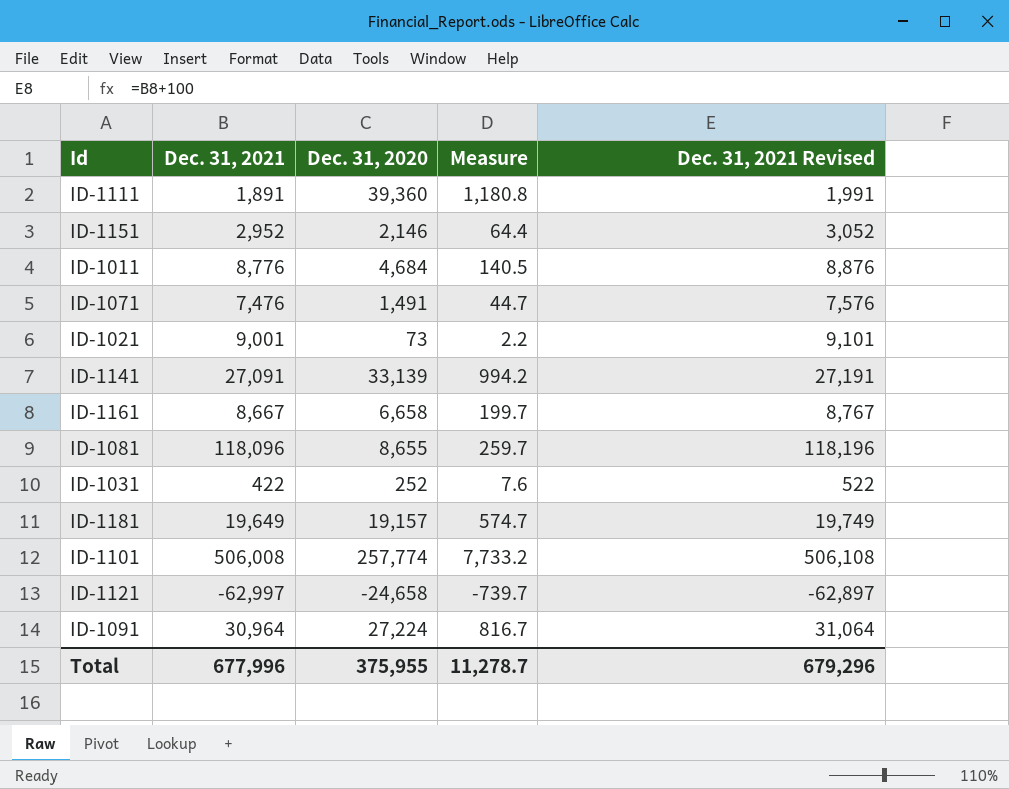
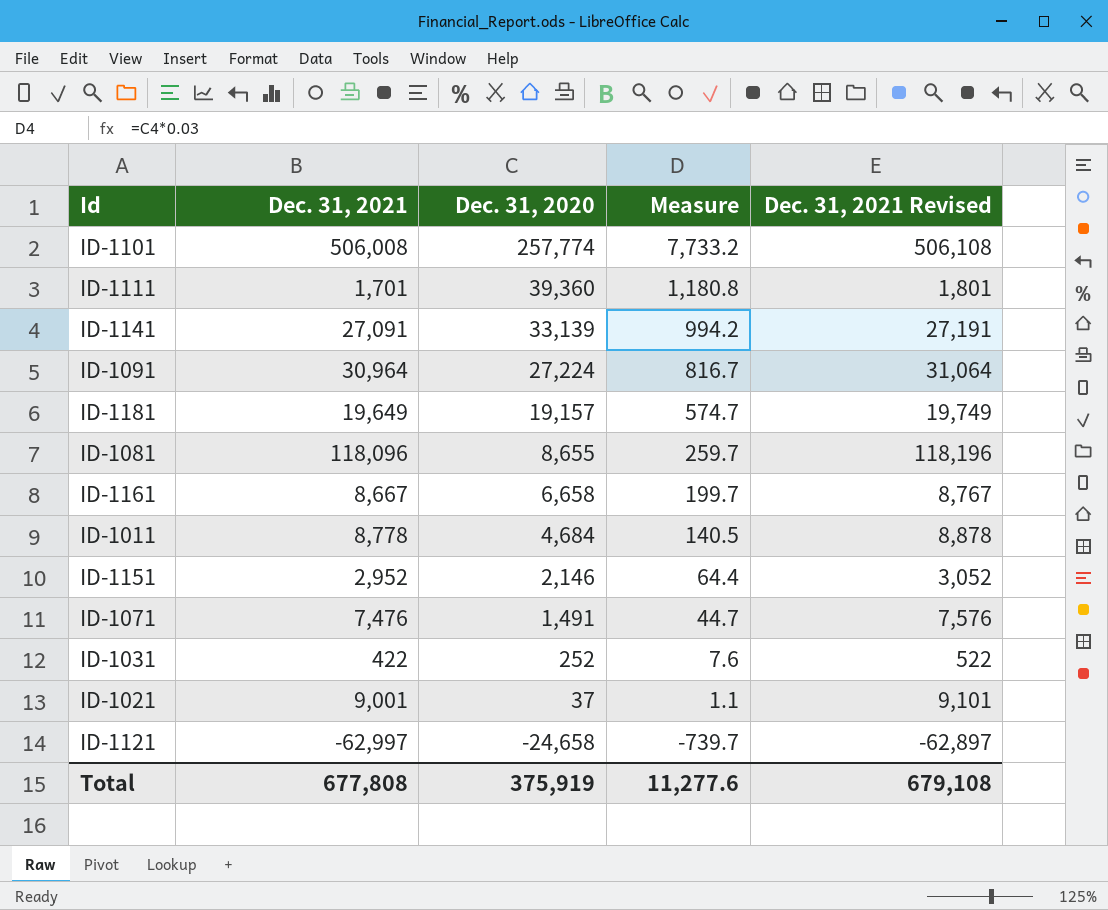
row order: none -> Dec. 31, 2020 descending
ID-1111 | Dec. 31, 2021: 1,891 -> 1,701
ID-1111 | Dec. 31, 2021 Revised: 1,991 -> 1,801
ID-1011 | Dec. 31, 2021: 8,776 -> 8,778
ID-1011 | Dec. 31, 2021 Revised: 8,876 -> 8,878
ID-1021 | Dec. 31, 2020: 73 -> 37
ID-1021 | Measure: 2.2 -> 1.1
Total | Dec. 31, 2021: 677,996 -> 677,808
Total | Dec. 31, 2020: 375,955 -> 375,919
Total | Measure: 11,278.7 -> 11,277.6
Total | Dec. 31, 2021 Revised: 679,296 -> 679,108

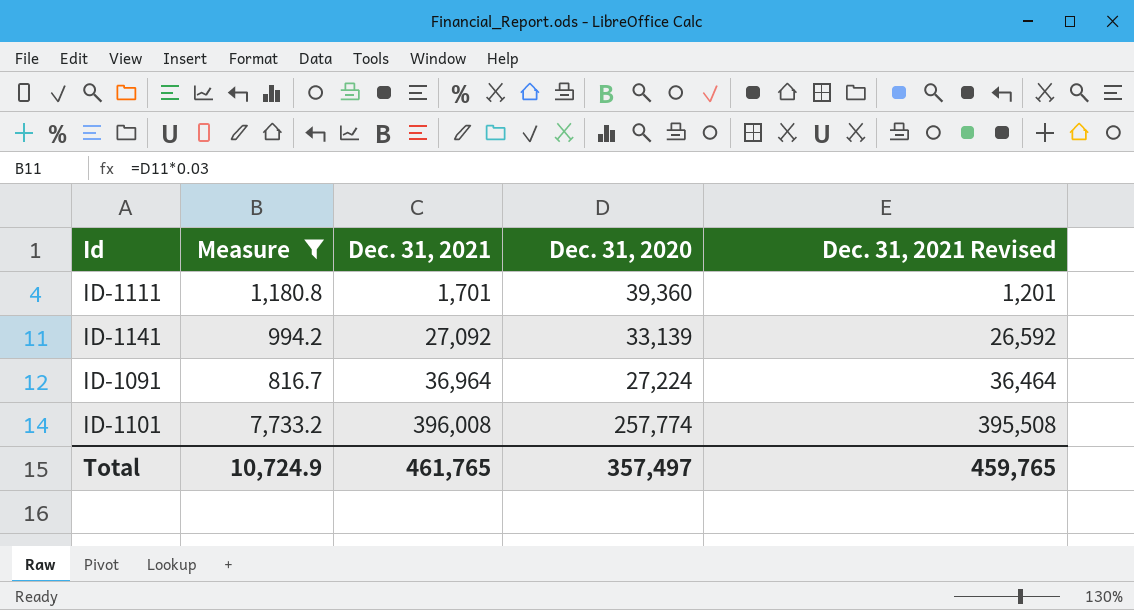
filter: none -> Measure >= 816.7
row order: Dec. 31, 2020 descending -> Dec. 31, 2021 ascending
column Measure | position: 4 -> 2
column Dec. 31, 2021 Revised | formula: [Dec. 31, 2021] + 100 -> [Dec. 31, 2021] - 500
ID-1141 | Dec. 31, 2021: 27,091 -> 27,092
ID-1091 | Dec. 31, 2021: 30,964 -> 36,964
ID-1101 | Dec. 31, 2021: 506,008 -> 396,008
Total | Measure: 11,277.6 -> 10,724.9
Total | Dec. 31, 2021: 677,808 -> 461,765
Total | Dec. 31, 2020: 375,919 -> 357,497
Total | Dec. 31, 2021 Revised: 679,108 -> 459,765

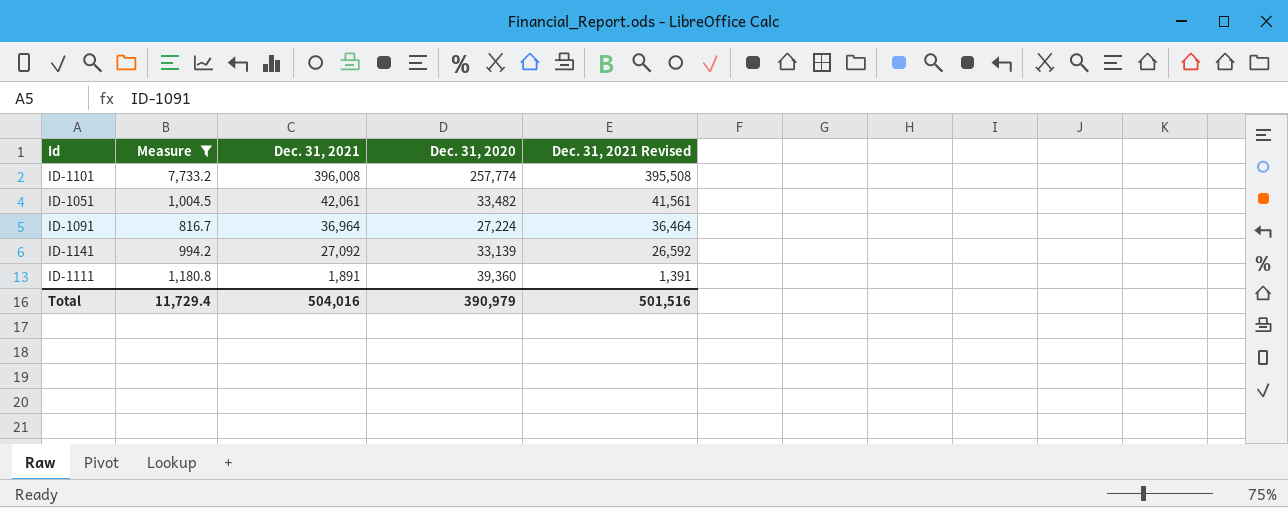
row order: Dec. 31, 2021 ascending -> Dec. 31, 2021 descending
row ID-1051: none -> 1,004.5 | 42,061 | 33,482 | 41,561
ID-1111 | Dec. 31, 2021: 1,701 -> 1,891
ID-1111 | Dec. 31, 2021 Revised: 1,201 -> 1,391
Total | Measure: 10,724.9 -> 11,729.4
Total | Dec. 31, 2021: 461,765 -> 504,016
Total | Dec. 31, 2020: 357,497 -> 390,979
Total | Dec. 31, 2021 Revised: 459,765 -> 501,516

